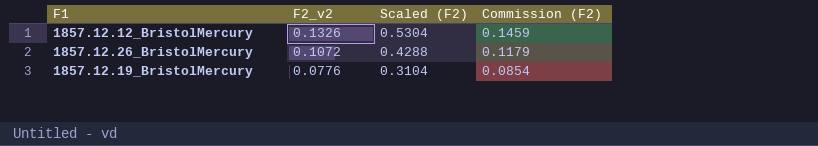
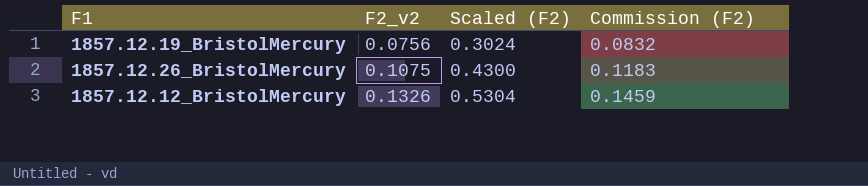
row order: F2_v2 descending -> F2_v2 ascending
1857.12.19_BristolMercury | F2_v2: 0.0776 -> 0.0756
1857.12.19_BristolMercury | Scaled (F2): 0.3104 -> 0.3024
1857.12.19_BristolMercury | Commission (F2): 0.0854 -> 0.0832
1857.12.26_BristolMercury | F2_v2: 0.1072 -> 0.1075
1857.12.26_BristolMercury | Scaled (F2): 0.4288 -> 0.4300
1857.12.26_BristolMercury | Commission (F2): 0.1179 -> 0.1183

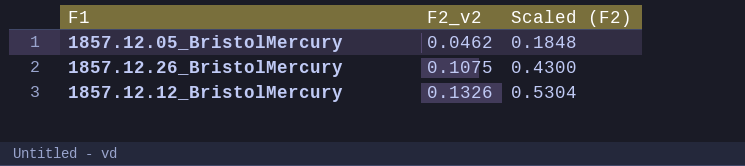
column Commission (F2) | formula: [F2_v2] * 1.1 -> none
row 1857.12.19_BristolMercury: 0.0756 | 0.3024 | 0.0832 -> none
row 1857.12.05_BristolMercury: none -> 0.0462 | 0.1848

